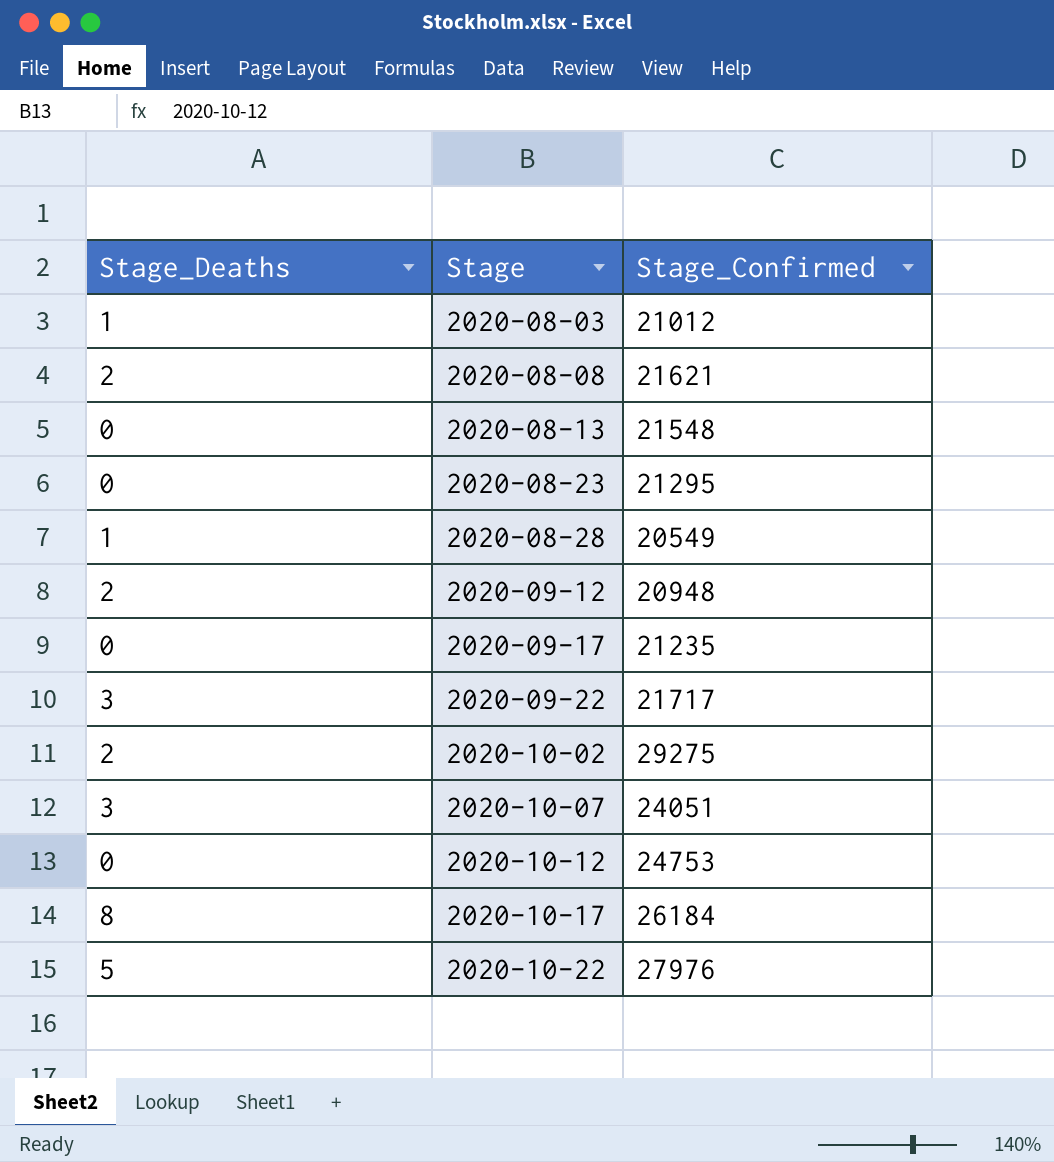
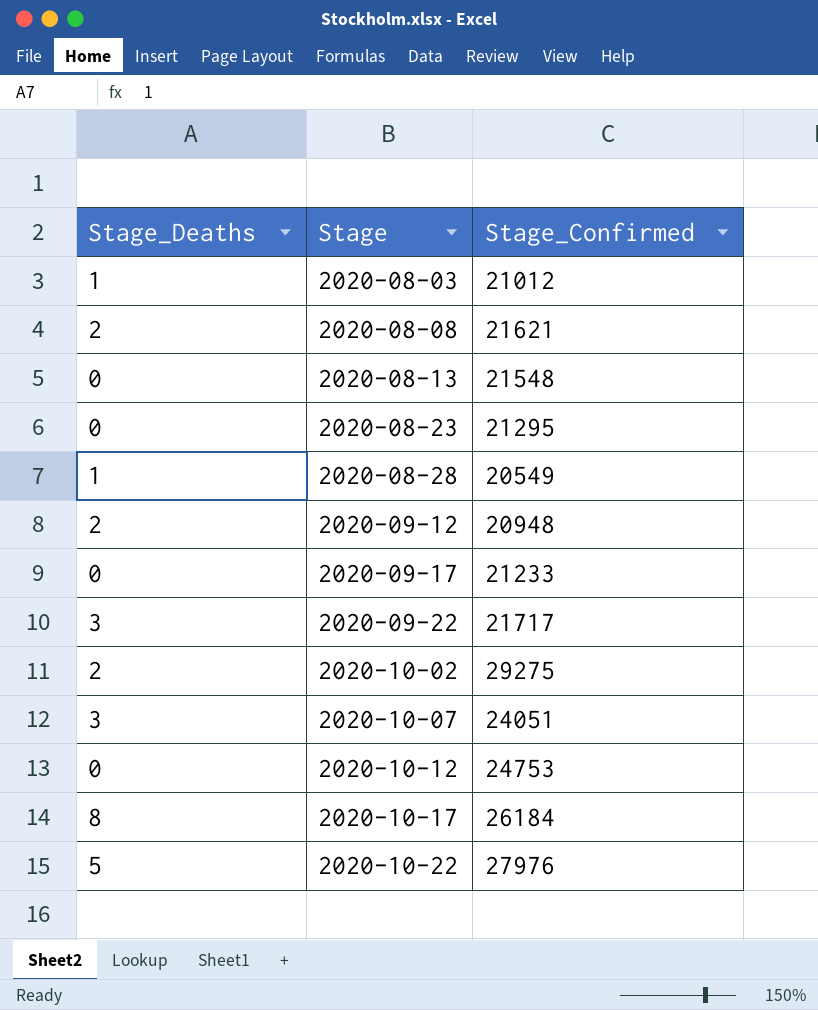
2020-09-17 | Stage_Confirmed: 21235 -> 21233

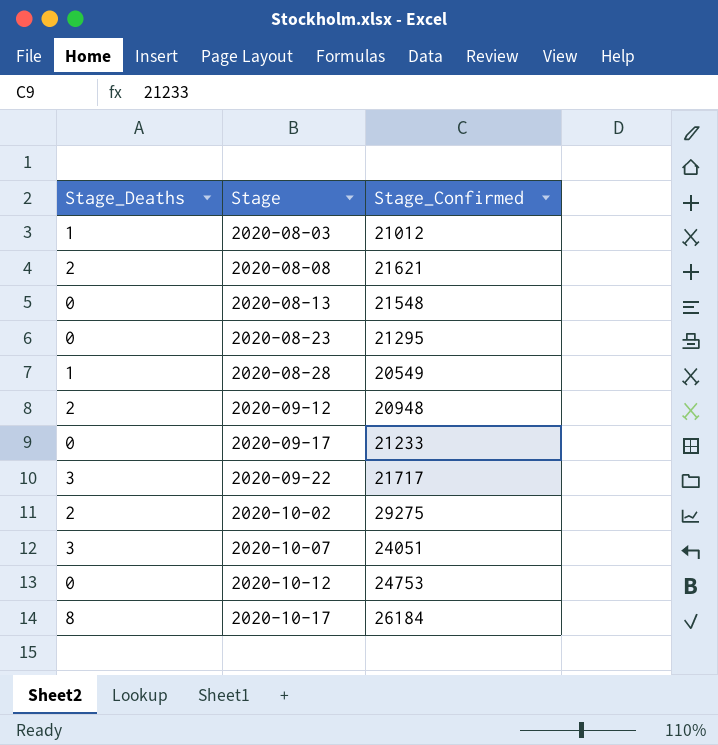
row 2020-10-22: 5 | 27976 -> none

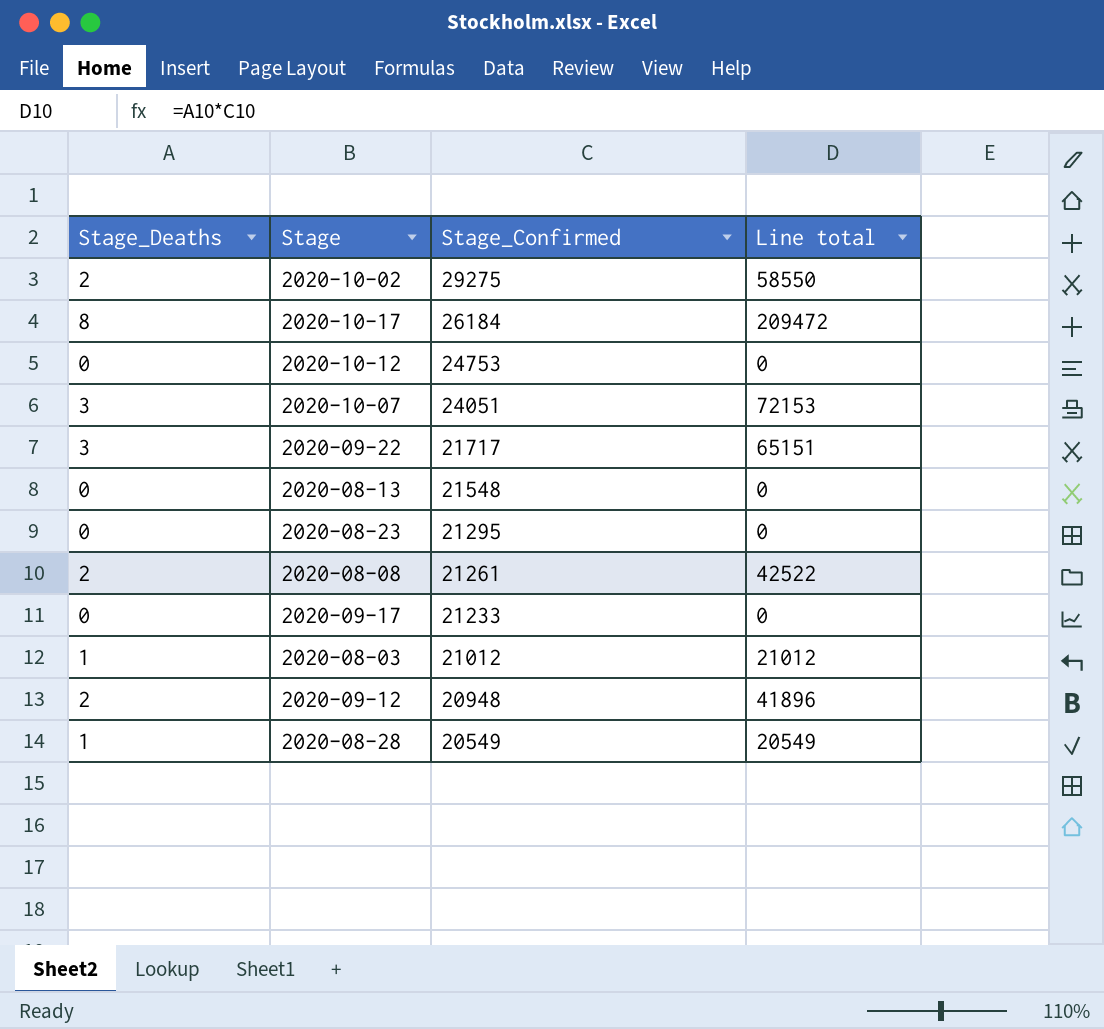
row order: Stage ascending -> Stage_Confirmed descending
column Line total | formula: none -> [Stage_Deaths] * [Stage_Confirmed]
2020-08-08 | Stage_Confirmed: 21621 -> 21261

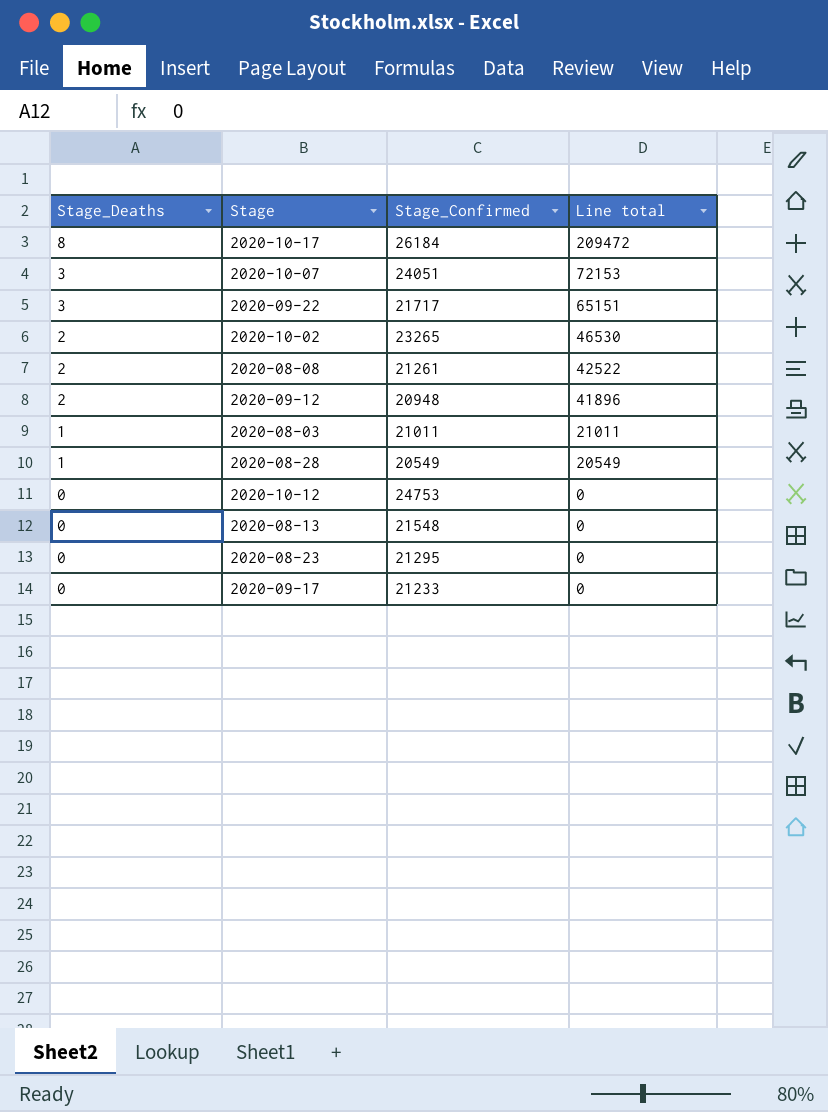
row order: Stage_Confirmed descending -> Stage_Deaths descending
2020-10-02 | Stage_Confirmed: 29275 -> 23265
2020-10-02 | Line total: 58550 -> 46530
2020-08-03 | Stage_Confirmed: 21012 -> 21011
2020-08-03 | Line total: 21012 -> 21011

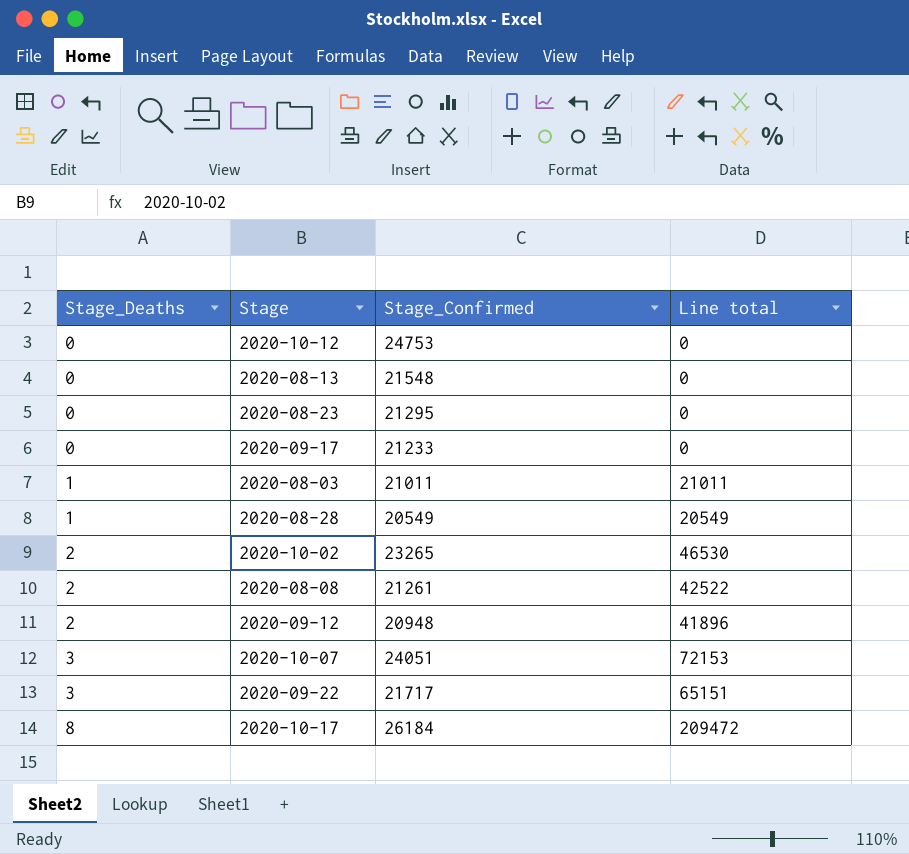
row order: Stage_Deaths descending -> Stage_Deaths ascending

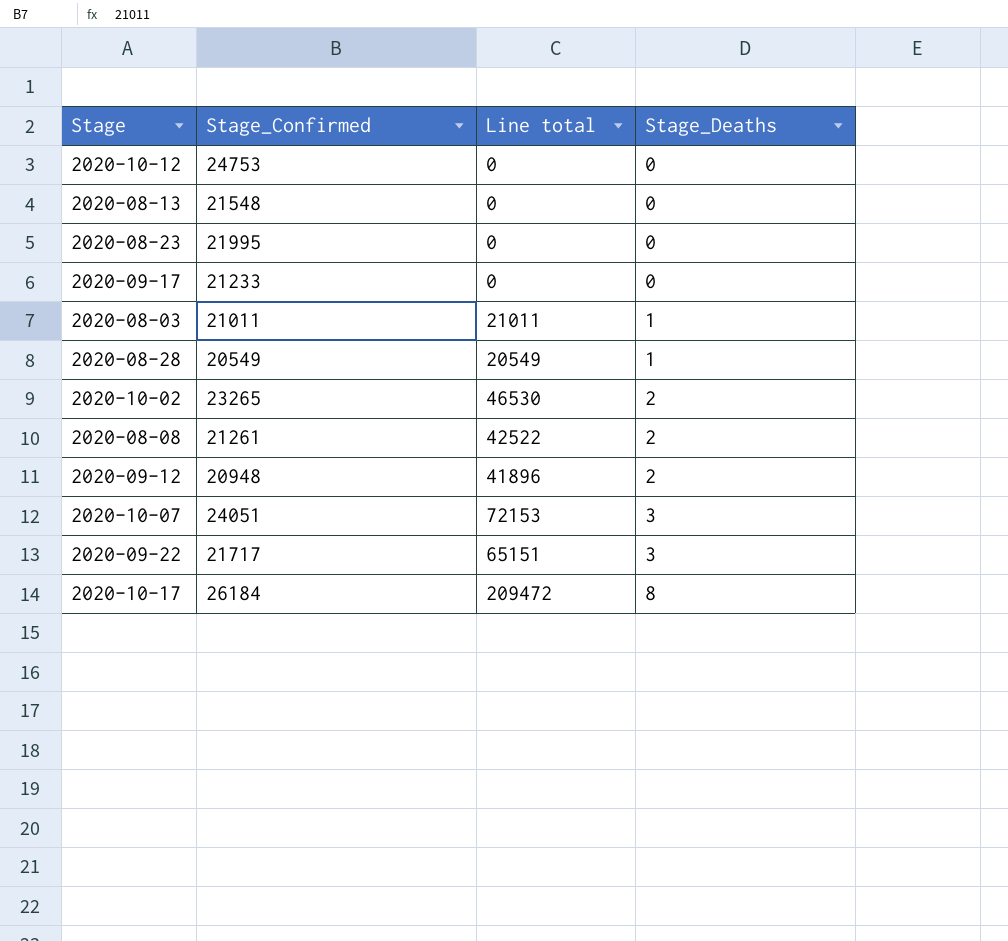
column Stage_Deaths | position: 1 -> 4
2020-08-23 | Stage_Confirmed: 21295 -> 21995

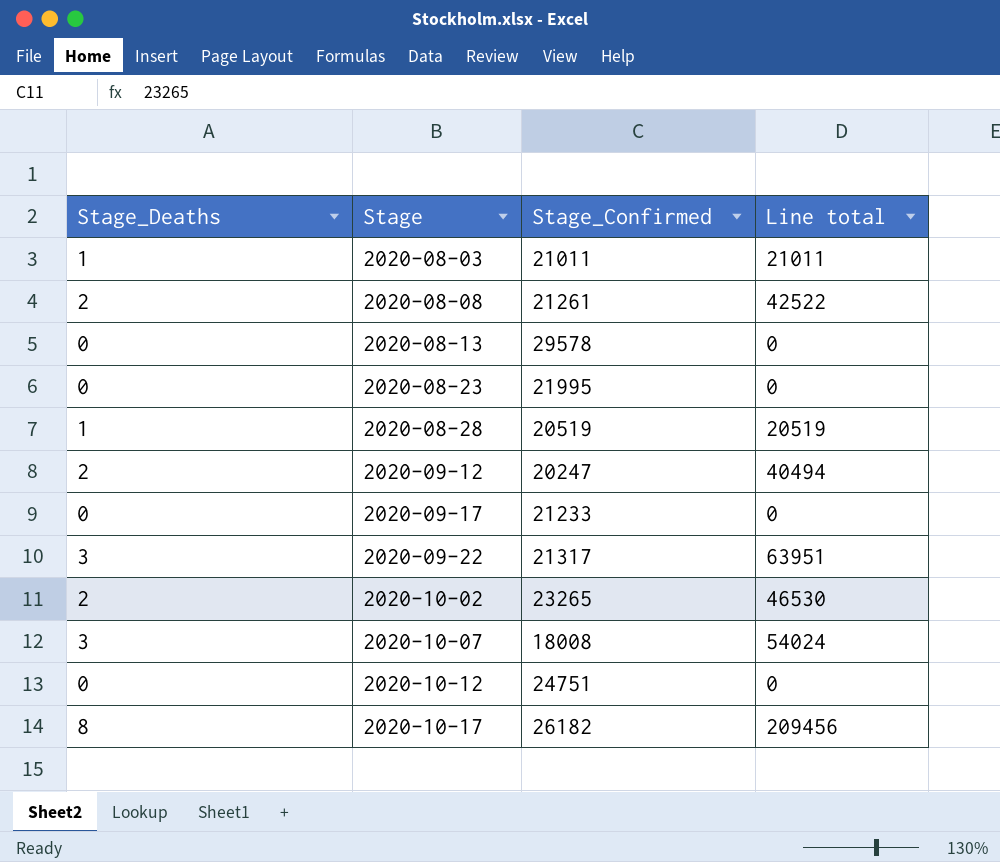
row order: Stage_Deaths ascending -> Stage ascending
column Stage_Deaths | position: 4 -> 1
2020-08-13 | Stage_Confirmed: 21548 -> 29578
2020-08-28 | Stage_Confirmed: 20549 -> 20519
2020-08-28 | Line total: 20549 -> 20519
2020-09-12 | Stage_Confirmed: 20948 -> 20247
2020-09-12 | Line total: 41896 -> 40494
2020-09-22 | Stage_Confirmed: 21717 -> 21317
2020-09-22 | Line total: 65151 -> 63951
2020-10-07 | Stage_Confirmed: 24051 -> 18008
2020-10-07 | Line total: 72153 -> 54024
2020-10-12 | Stage_Confirmed: 24753 -> 24751
2020-10-17 | Stage_Confirmed: 26184 -> 26182
2020-10-17 | Line total: 209472 -> 209456

